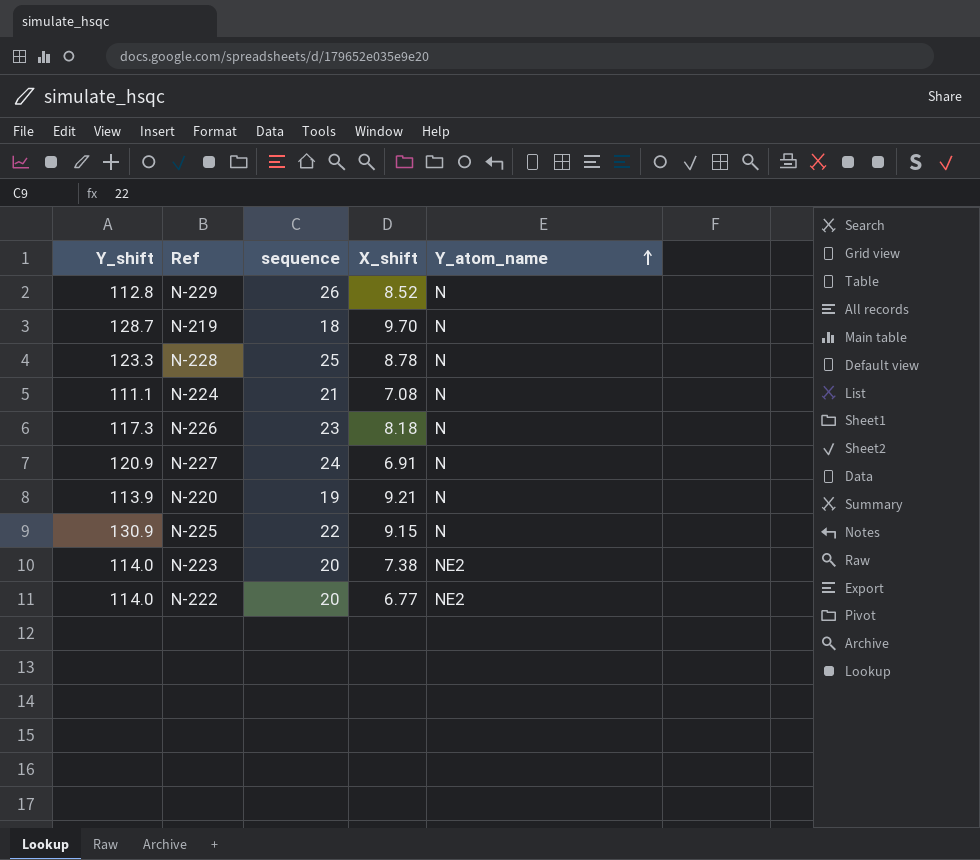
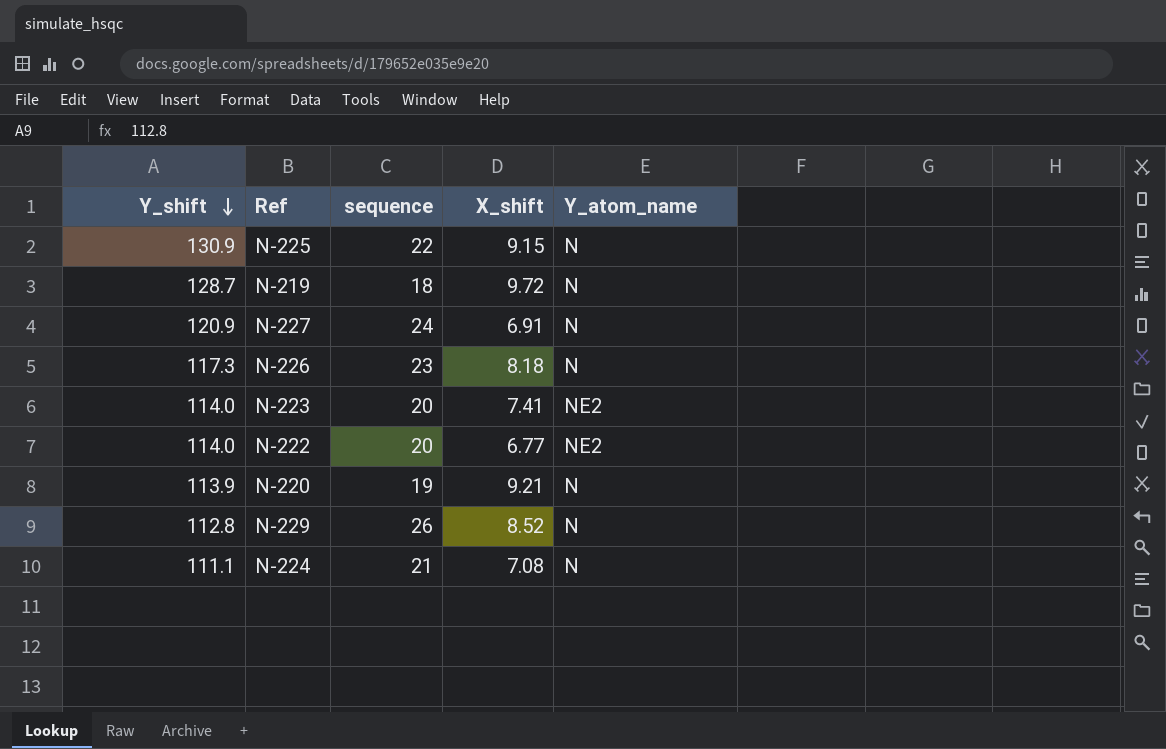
row order: Y_atom_name ascending -> Y_shift descending
row N-228: 123.3 | 25 | 8.78 | N -> none
N-219 | X_shift: 9.70 -> 9.72
N-223 | X_shift: 7.38 -> 7.41

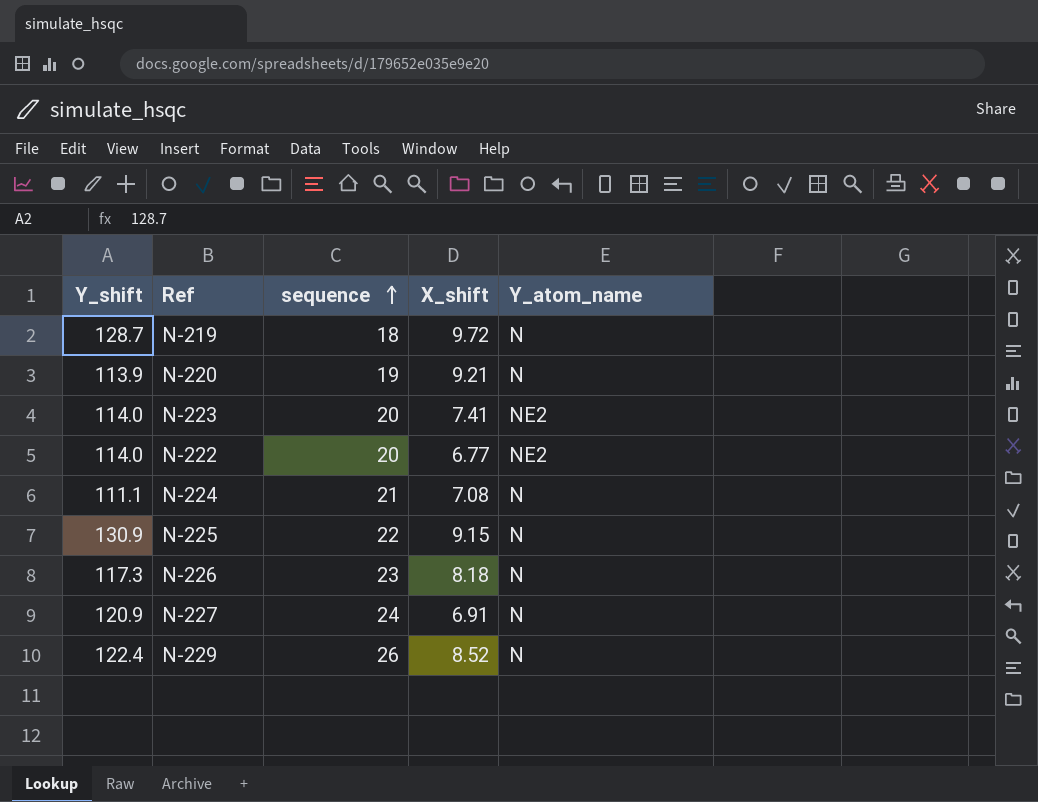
row order: Y_shift descending -> sequence ascending
N-229 | Y_shift: 112.8 -> 122.4

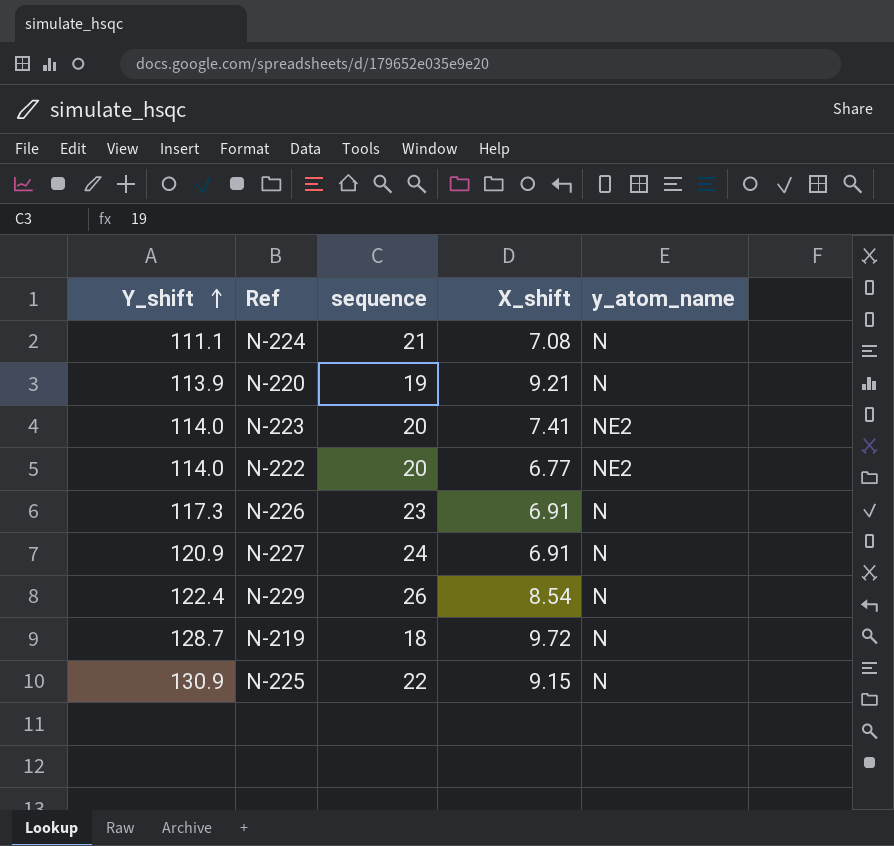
row order: sequence ascending -> Y_shift ascending
column name: Y_atom_name -> y_atom_name
N-226 | X_shift: 8.18 -> 6.91
N-229 | X_shift: 8.52 -> 8.54

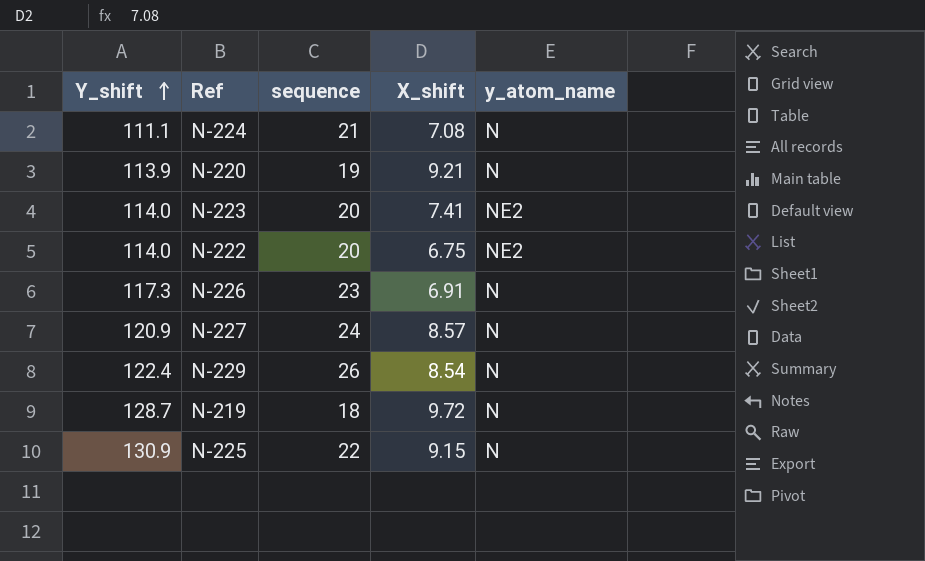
N-222 | X_shift: 6.77 -> 6.75
N-227 | X_shift: 6.91 -> 8.57

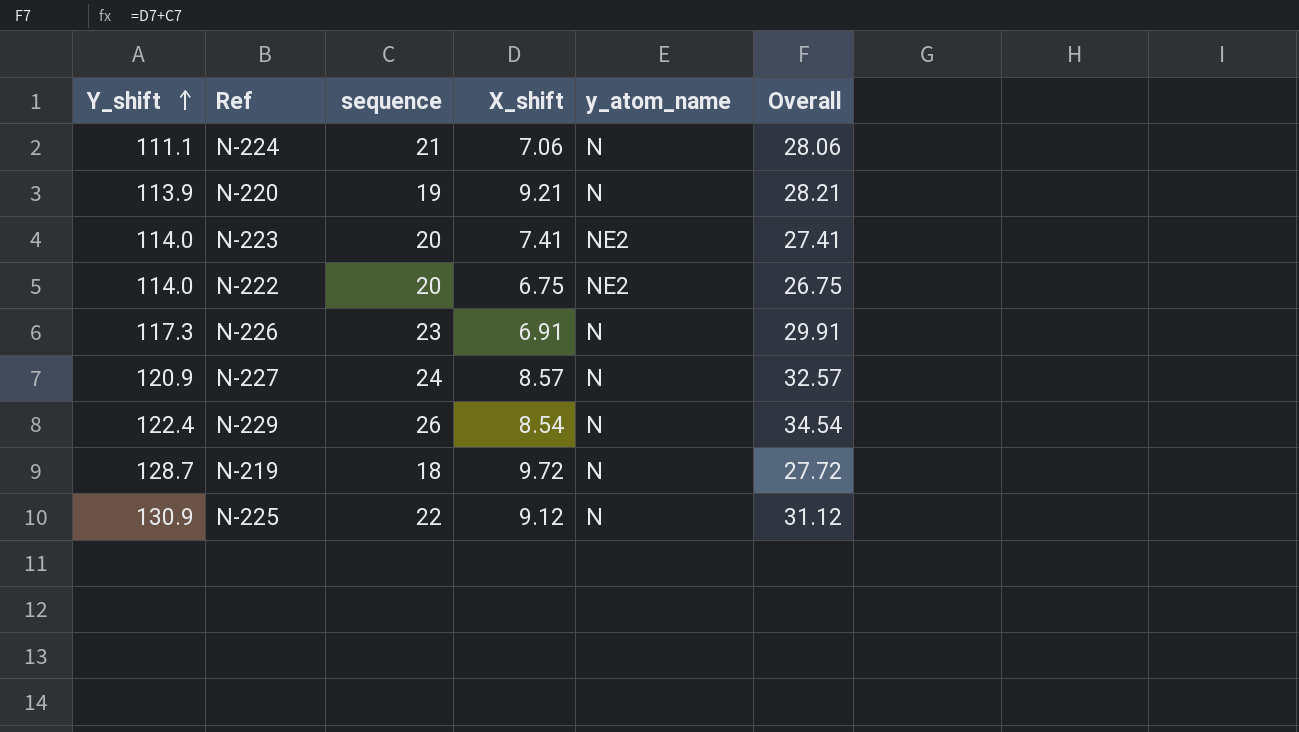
column Overall | formula: none -> [sequence] + [X_shift]
N-224 | X_shift: 7.08 -> 7.06
N-225 | X_shift: 9.15 -> 9.12

